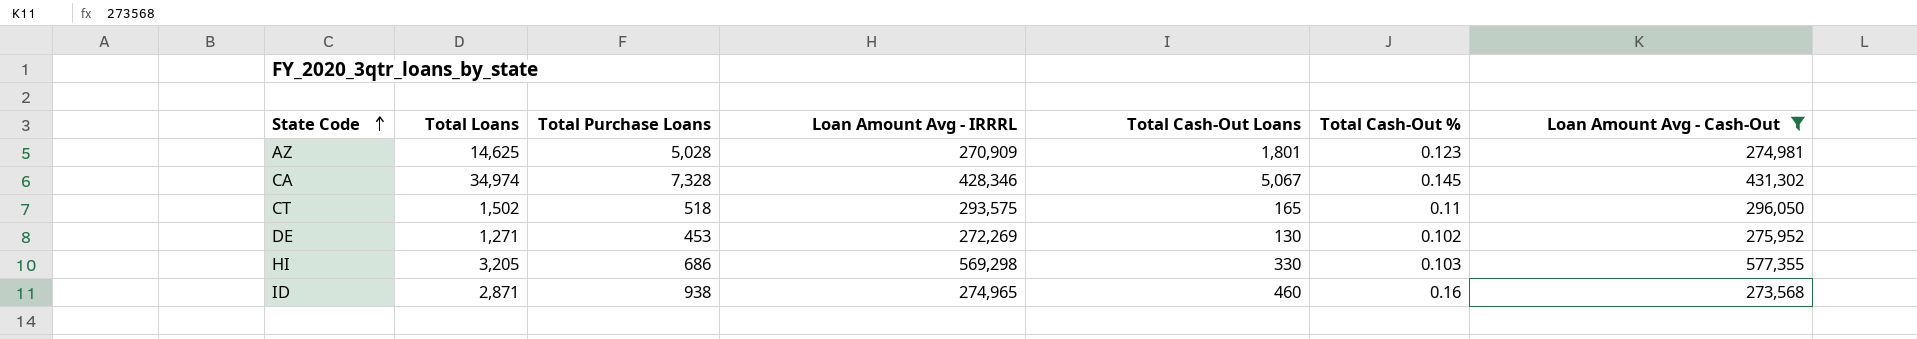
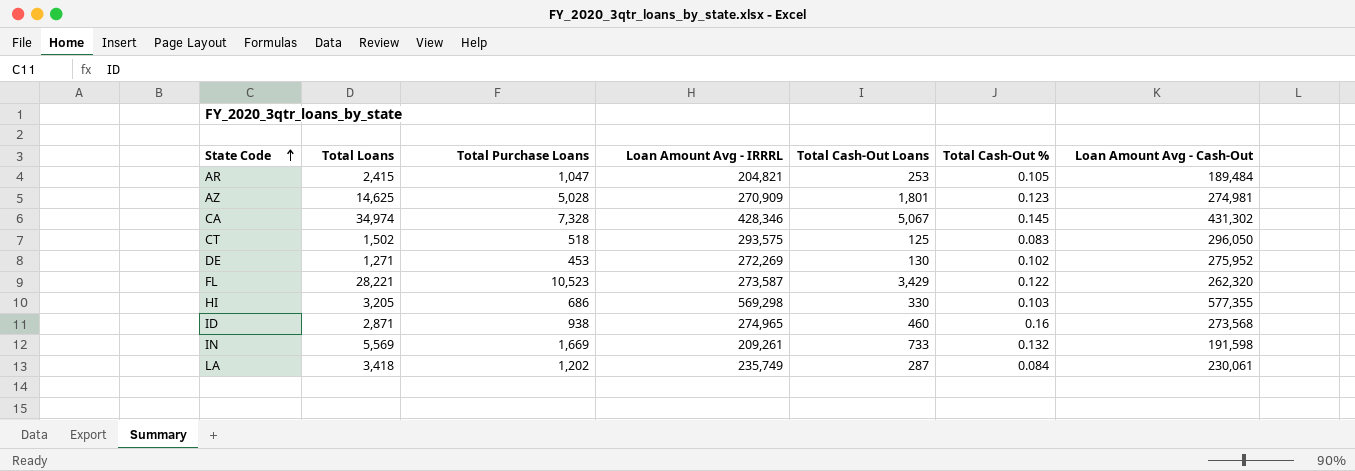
filter: Loan Amount Avg - Cash-Out >= 273,568 -> none
CT | Total Cash-Out Loans: 165 -> 125
CT | Total Cash-Out %: 0.11 -> 0.083

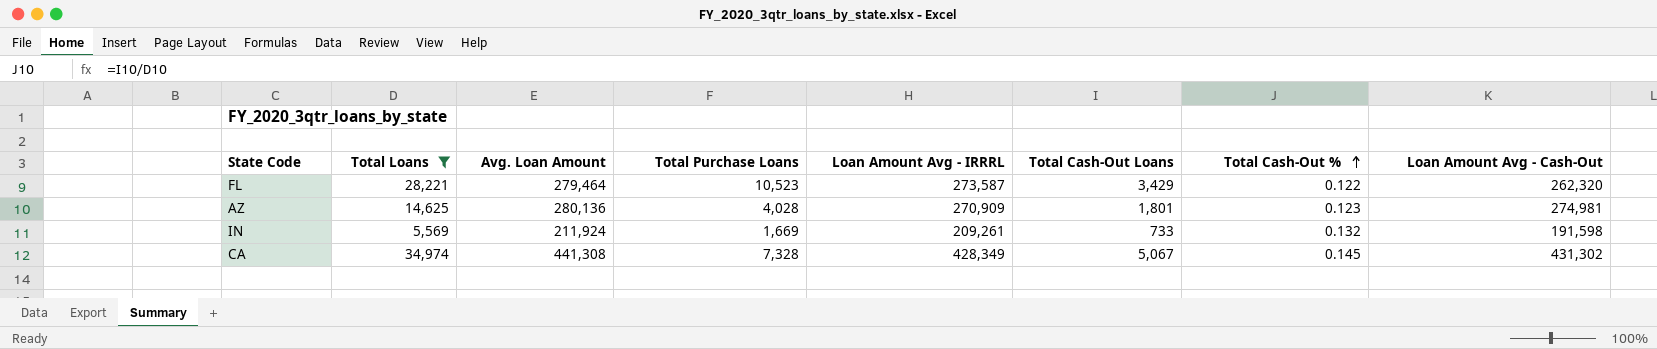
filter: none -> Total Loans >= 5,569
row order: State Code ascending -> Total Cash-Out % ascending
column Avg. Loan Amount | position: none -> 3
AZ | Total Purchase Loans: 5,028 -> 4,028
CA | Loan Amount Avg - IRRRL: 428,346 -> 428,349

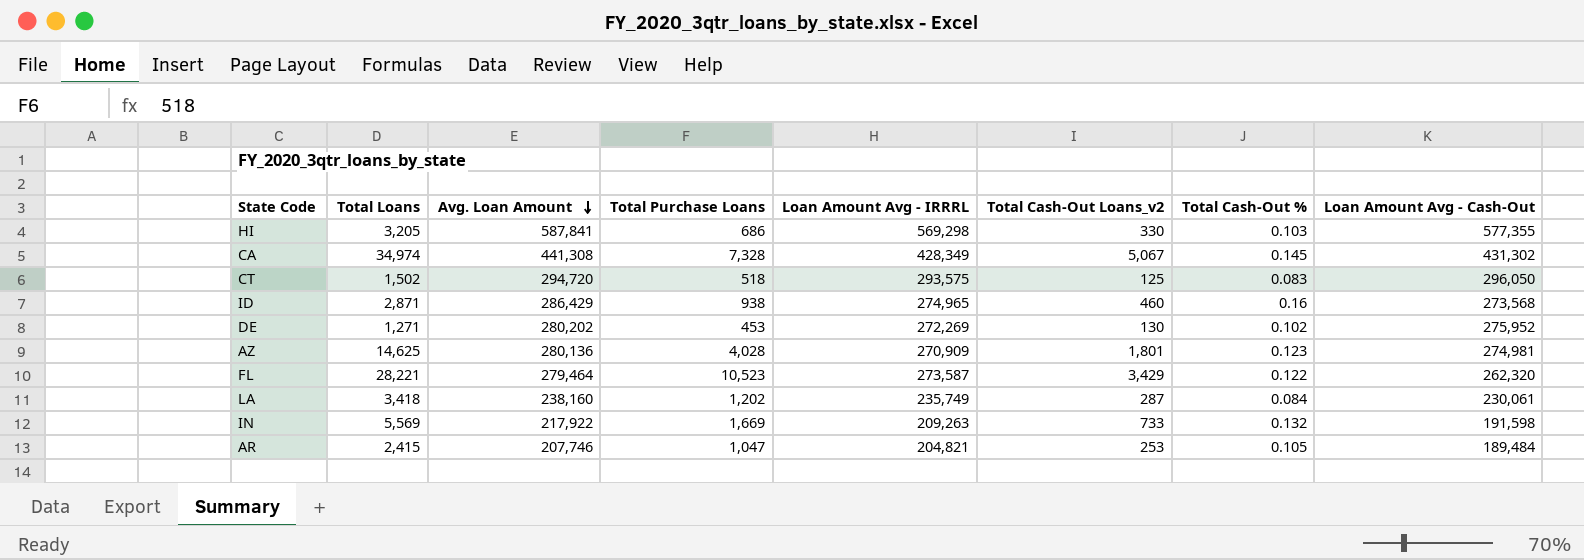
filter: Total Loans >= 5,569 -> none
row order: Total Cash-Out % ascending -> Avg. Loan Amount descending
column name: Total Cash-Out Loans -> Total Cash-Out Loans_v2
IN | Avg. Loan Amount: 211,924 -> 217,922
IN | Loan Amount Avg - IRRRL: 209,261 -> 209,263

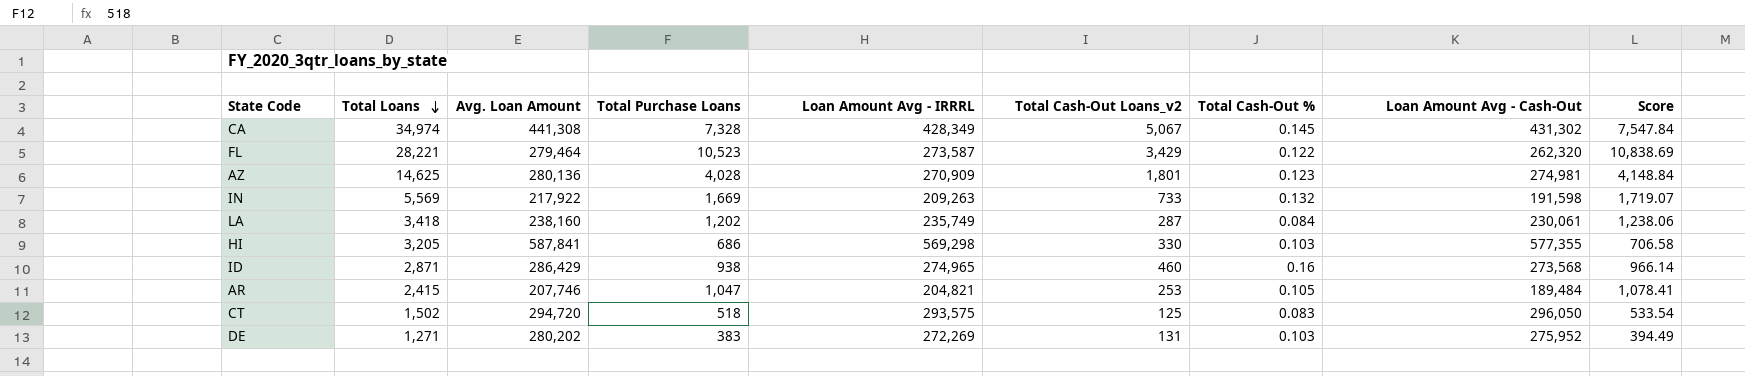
row order: Avg. Loan Amount descending -> Total Loans descending
column Score | formula: none -> [Total Purchase Loans] * 1.03
DE | Total Purchase Loans: 453 -> 383
DE | Total Cash-Out Loans_v2: 130 -> 131
DE | Total Cash-Out %: 0.102 -> 0.103

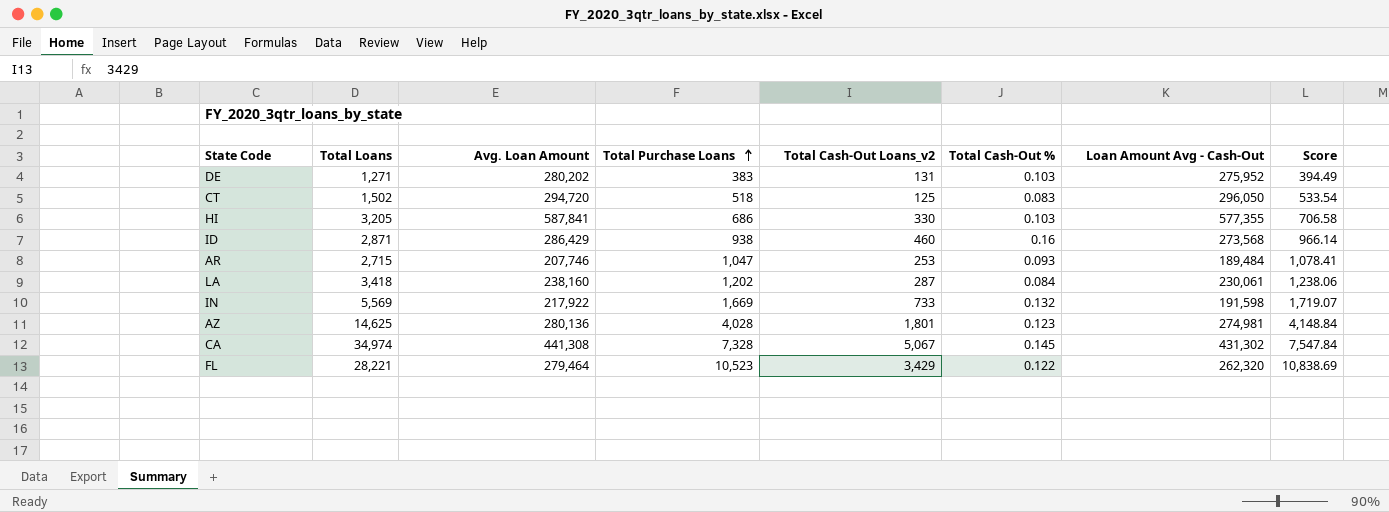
row order: Total Loans descending -> Total Purchase Loans ascending
column Loan Amount Avg - IRRRL | position: 5 -> none
AR | Total Loans: 2,415 -> 2,715
AR | Total Cash-Out %: 0.105 -> 0.093

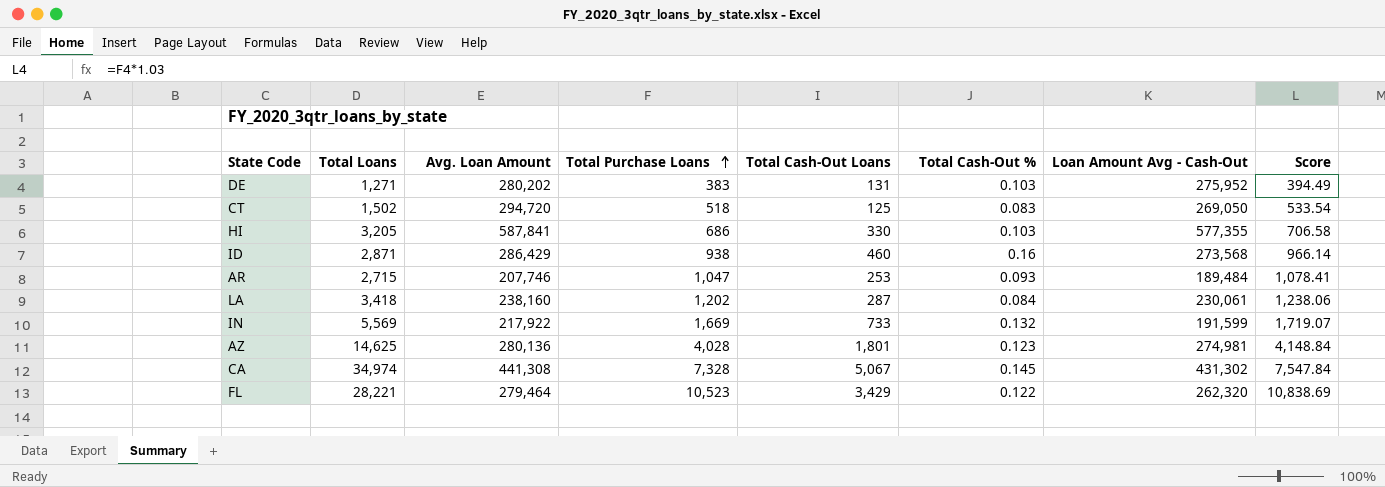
column name: Total Cash-Out Loans_v2 -> Total Cash-Out Loans
CT | Loan Amount Avg - Cash-Out: 296,050 -> 269,050
IN | Loan Amount Avg - Cash-Out: 191,598 -> 191,599

